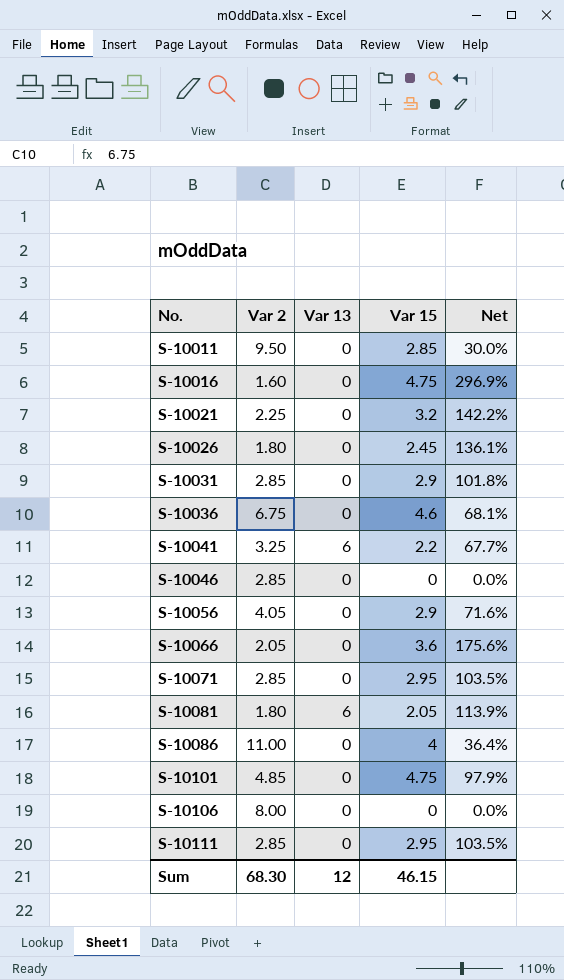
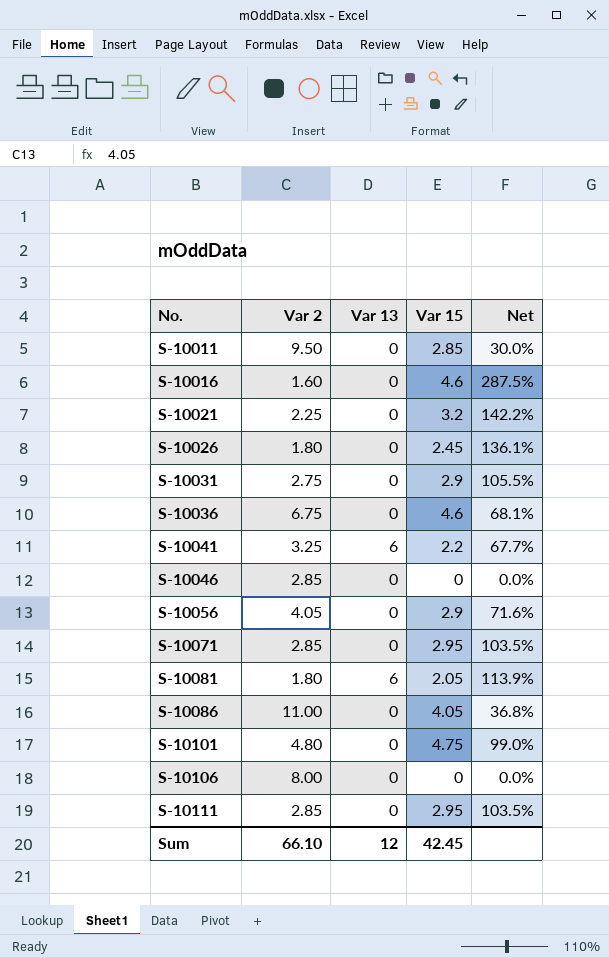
row S-10066: 2.05 | 0 | 3.6 | 175.6% -> none
S-10016 | Var 15: 4.75 -> 4.6
S-10016 | Net: 296.9% -> 287.5%
S-10031 | Var 2: 2.85 -> 2.75
S-10031 | Net: 101.8% -> 105.5%
S-10086 | Var 15: 4 -> 4.05
S-10086 | Net: 36.4% -> 36.8%
S-10101 | Var 2: 4.85 -> 4.80
S-10101 | Net: 97.9% -> 99.0%
Sum | Var 2: 68.30 -> 66.10
Sum | Var 15: 46.15 -> 42.45

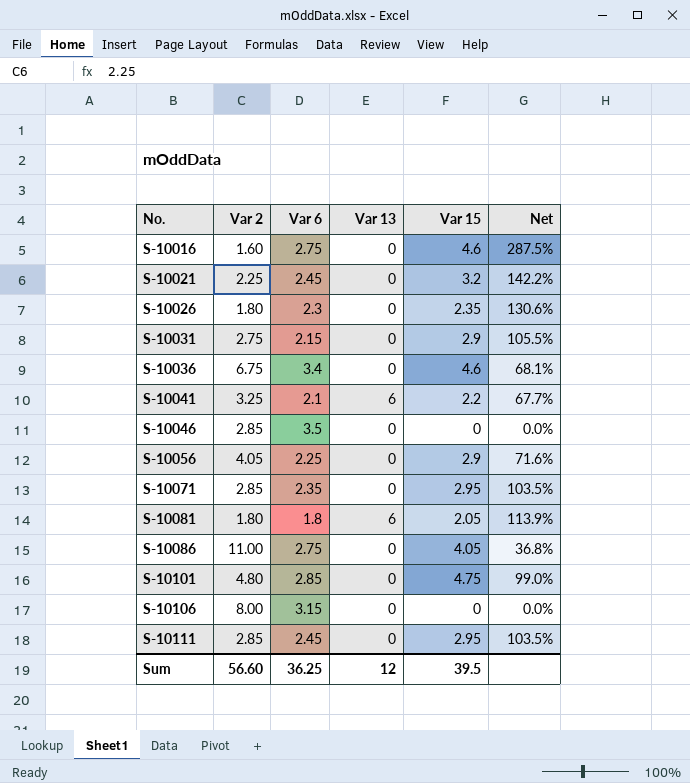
column Var 6 | position: none -> 3
row S-10011: 9.50 | 0 | 2.85 | 30.0% -> none
S-10026 | Var 15: 2.45 -> 2.35
S-10026 | Net: 136.1% -> 130.6%
Sum | Var 2: 66.10 -> 56.60
Sum | Var 15: 42.45 -> 39.5

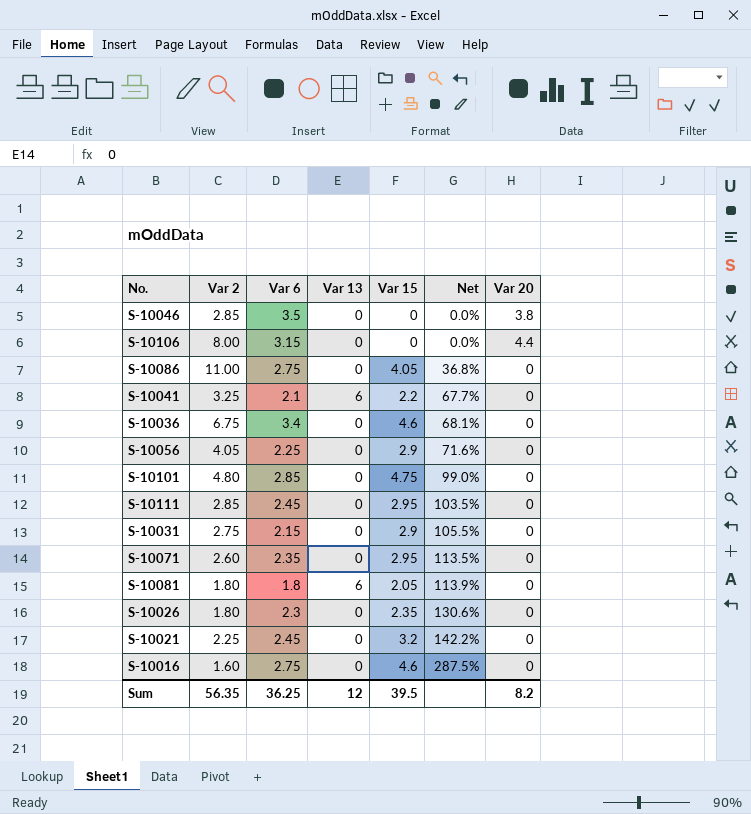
row order: No. ascending -> Net ascending
column Var 20 | position: none -> 7
S-10071 | Var 2: 2.85 -> 2.60
S-10071 | Net: 103.5% -> 113.5%
Sum | Var 2: 56.60 -> 56.35

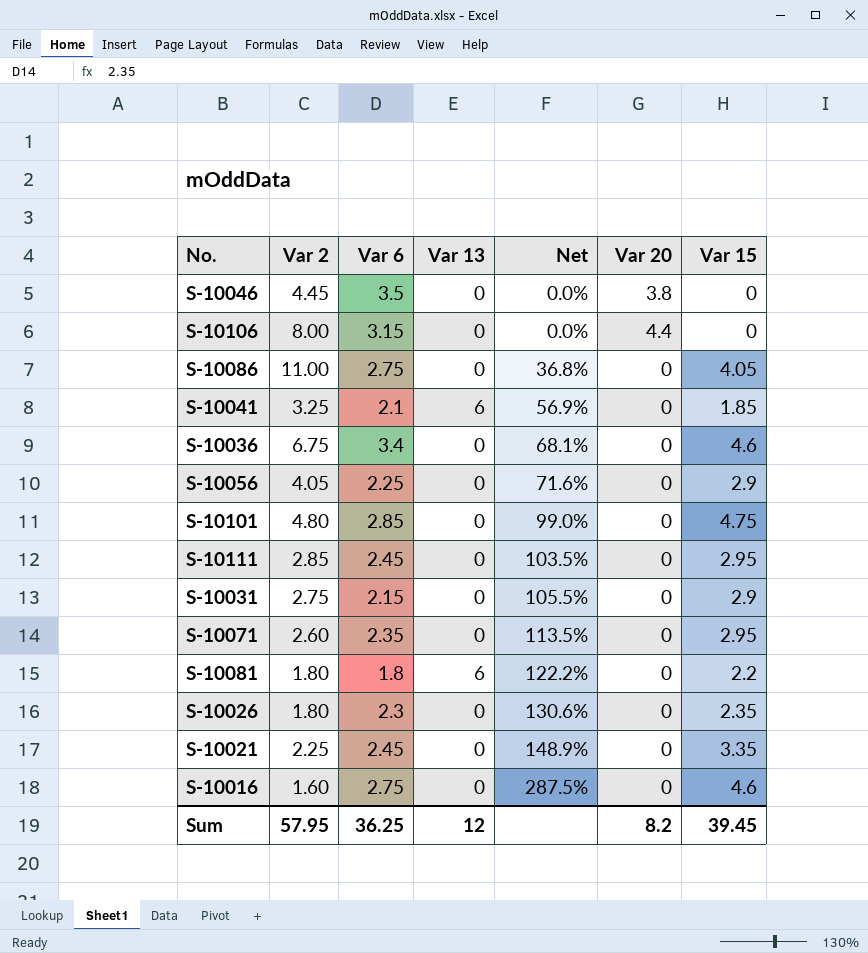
column Var 15 | position: 5 -> 7
S-10046 | Var 2: 2.85 -> 4.45
S-10041 | Net: 67.7% -> 56.9%
S-10041 | Var 15: 2.2 -> 1.85
S-10081 | Net: 113.9% -> 122.2%
S-10081 | Var 15: 2.05 -> 2.2
S-10021 | Net: 142.2% -> 148.9%
S-10021 | Var 15: 3.2 -> 3.35
Sum | Var 2: 56.35 -> 57.95
Sum | Var 15: 39.5 -> 39.45

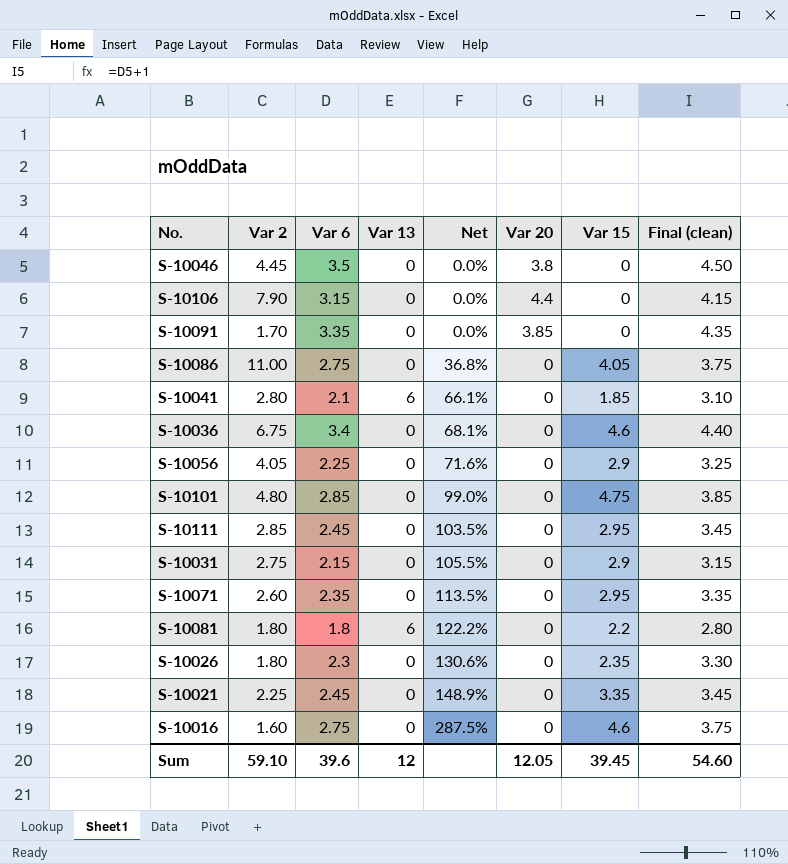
column Final (clean) | formula: none -> [Var 6] + 1
S-10106 | Var 2: 8.00 -> 7.90
row S-10091: none -> 1.70 | 3.35 | 0 | 0.0% | 3.85 | 0 | 4.35
S-10041 | Var 2: 3.25 -> 2.80
S-10041 | Net: 56.9% -> 66.1%
Sum | Var 2: 57.95 -> 59.10
Sum | Var 6: 36.25 -> 39.6
Sum | Var 20: 8.2 -> 12.05

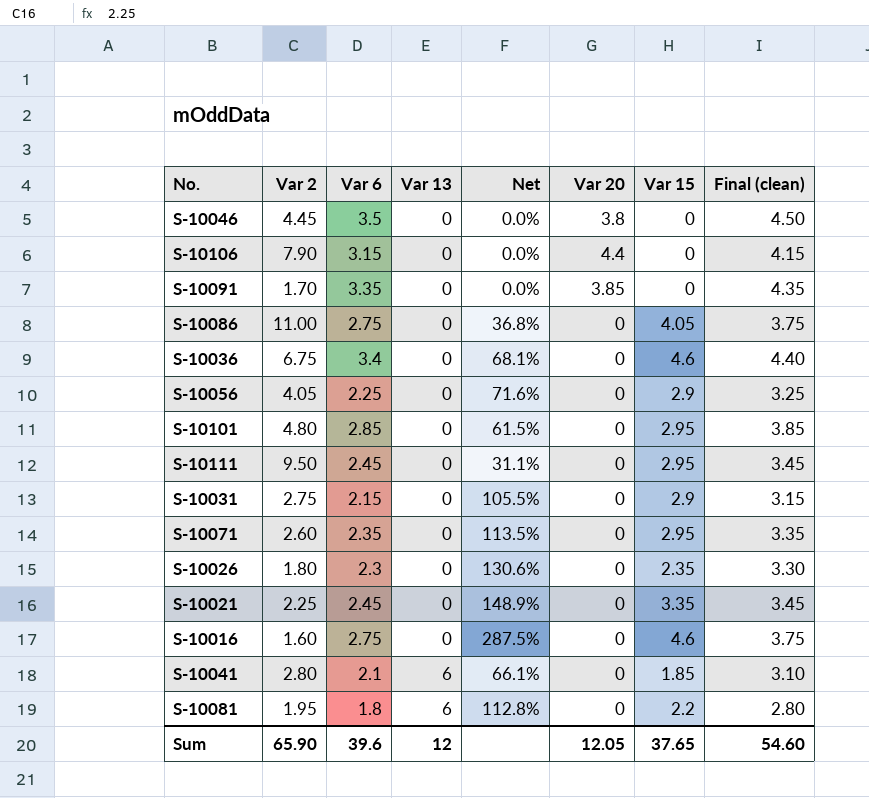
row order: Net ascending -> Var 13 ascending
S-10101 | Net: 99.0% -> 61.5%
S-10101 | Var 15: 4.75 -> 2.95
S-10111 | Var 2: 2.85 -> 9.50
S-10111 | Net: 103.5% -> 31.1%
S-10081 | Var 2: 1.80 -> 1.95
S-10081 | Net: 122.2% -> 112.8%
Sum | Var 2: 59.10 -> 65.90
Sum | Var 15: 39.45 -> 37.65

